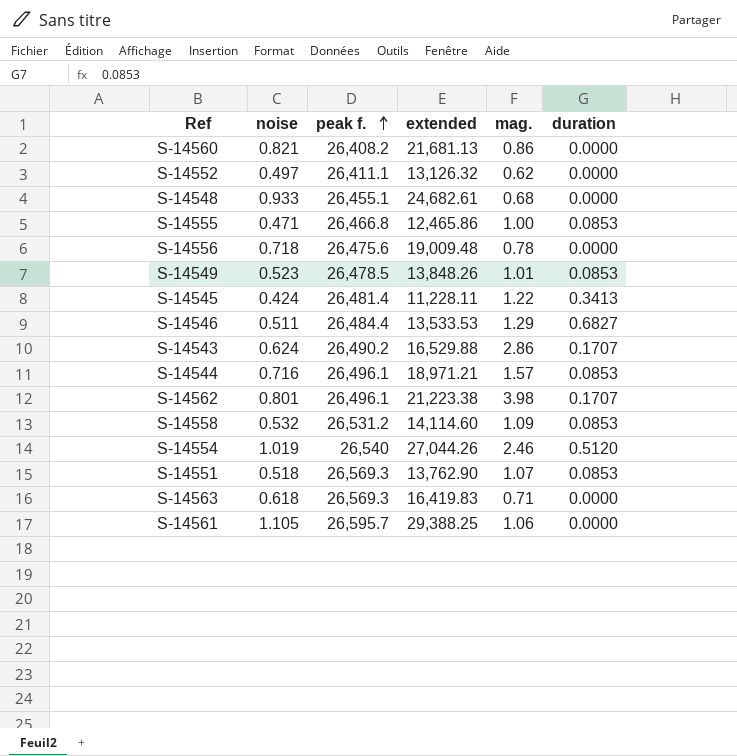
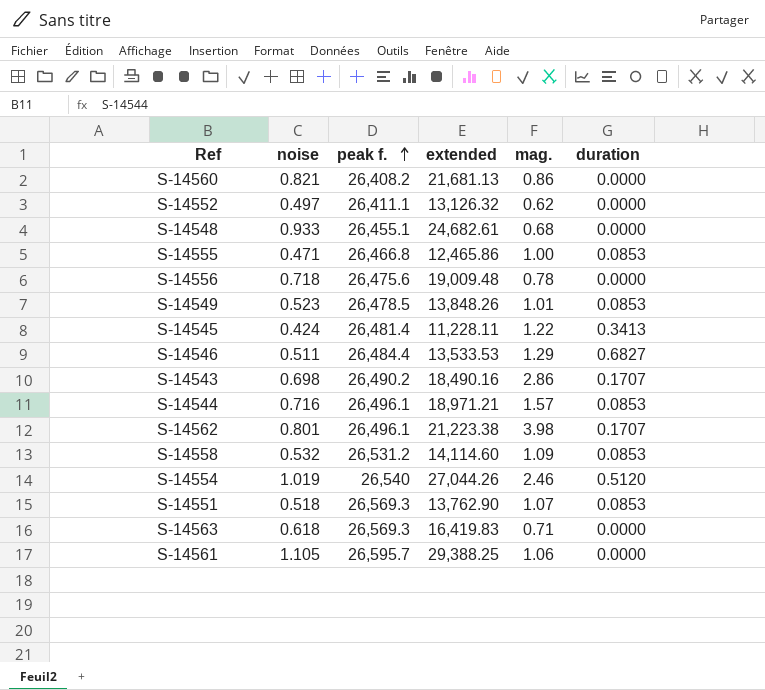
S-14543 | noise: 0.624 -> 0.698
S-14543 | extended: 16,529.88 -> 18,490.16

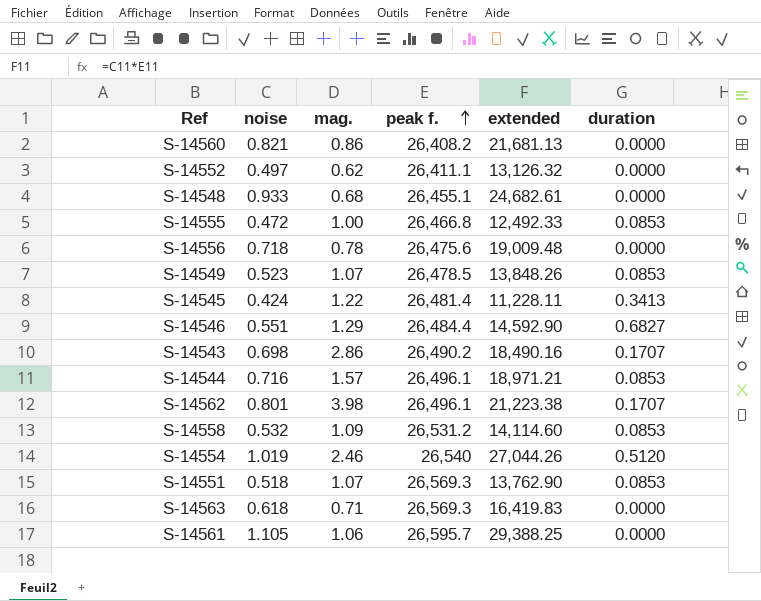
column mag. | position: 5 -> 3
S-14555 | noise: 0.471 -> 0.472
S-14555 | extended: 12,465.86 -> 12,492.33
S-14549 | mag.: 1.01 -> 1.07
S-14546 | noise: 0.511 -> 0.551
S-14546 | extended: 13,533.53 -> 14,592.90

